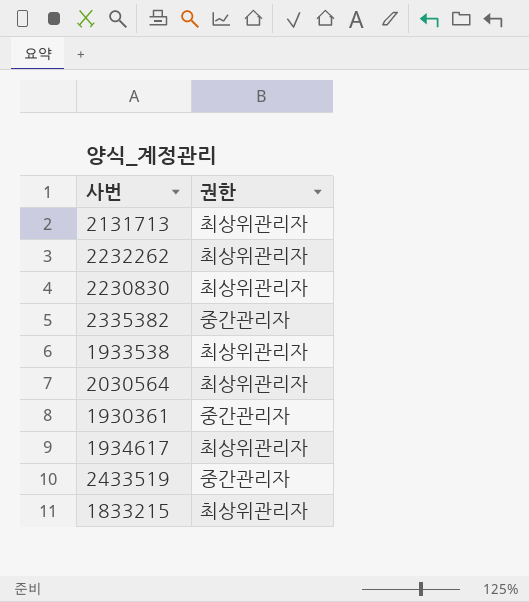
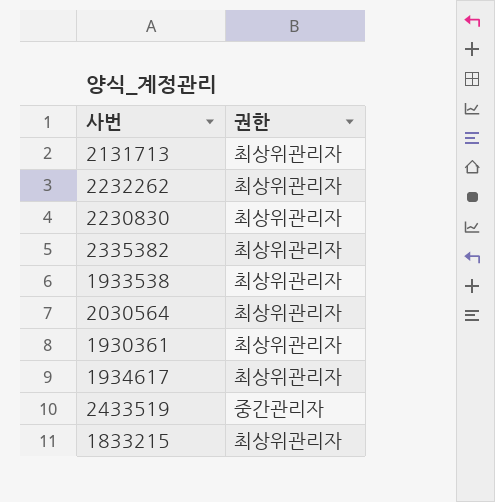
2335382 | 권한: 중간관리자 -> 최상위관리자
1930361 | 권한: 중간관리자 -> 최상위관리자

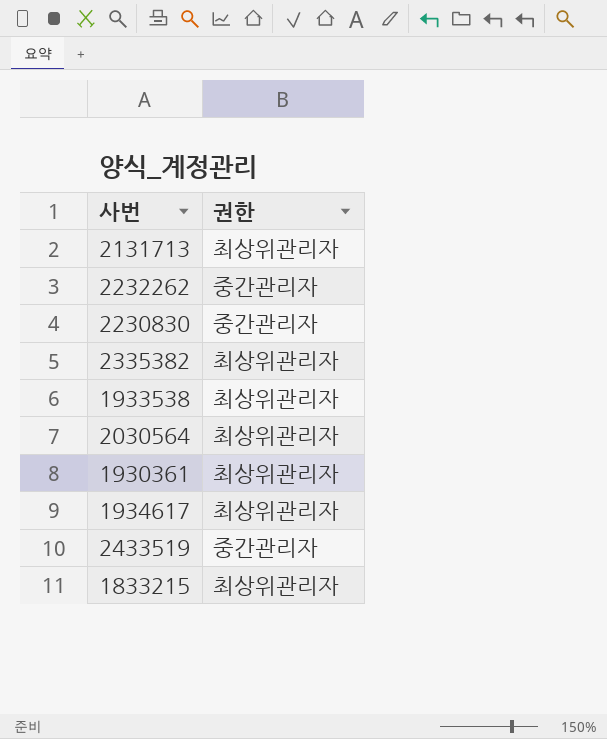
2232262 | 권한: 최상위관리자 -> 중간관리자
2230830 | 권한: 최상위관리자 -> 중간관리자

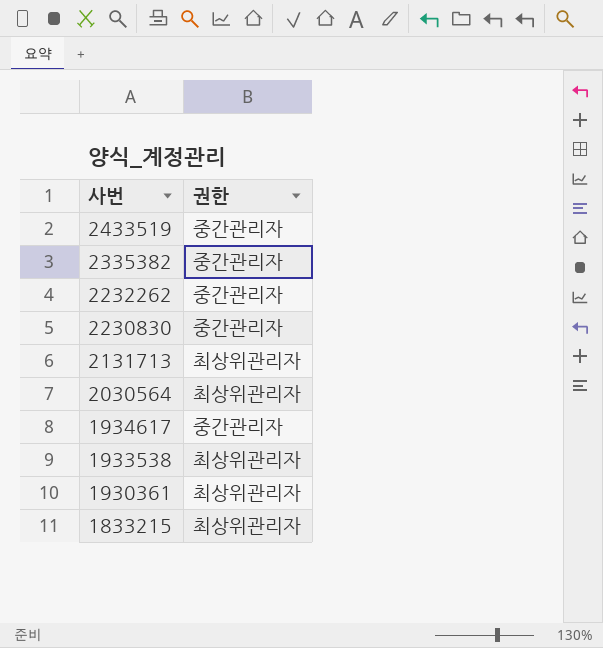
row order: none -> 사번 descending
2335382 | 권한: 최상위관리자 -> 중간관리자
1934617 | 권한: 최상위관리자 -> 중간관리자

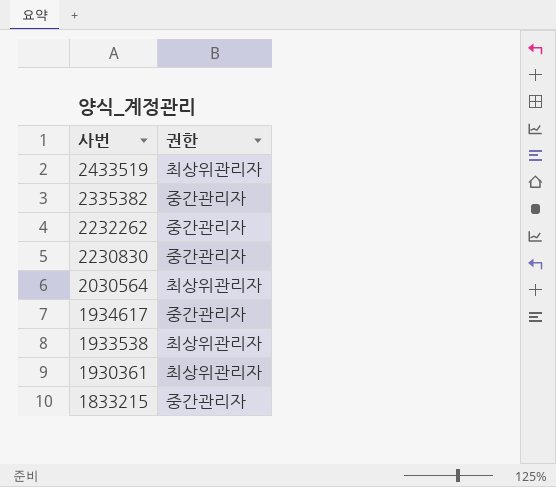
row 2131713: 최상위관리자 -> none
2433519 | 권한: 중간관리자 -> 최상위관리자
1833215 | 권한: 최상위관리자 -> 중간관리자

